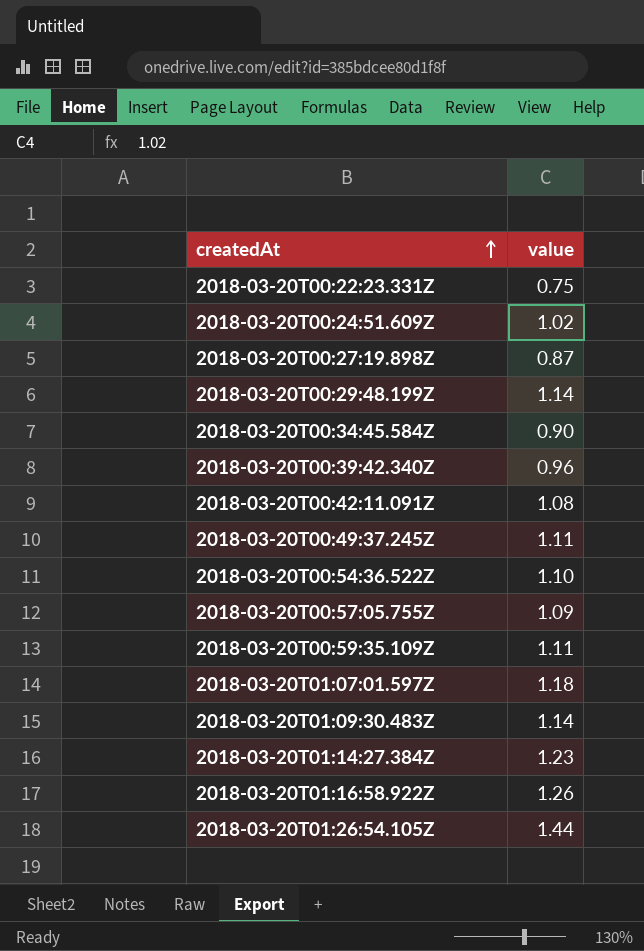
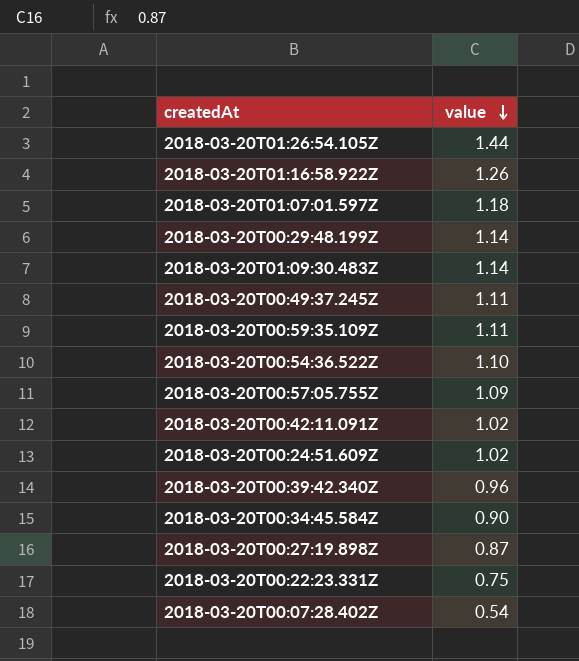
row order: createdAt ascending -> value descending
row 2018-03-20T01:14:27.384Z: 1.23 -> none
2018-03-20T00:42:11.091Z | value: 1.08 -> 1.02
row 2018-03-20T00:07:28.402Z: none -> 0.54

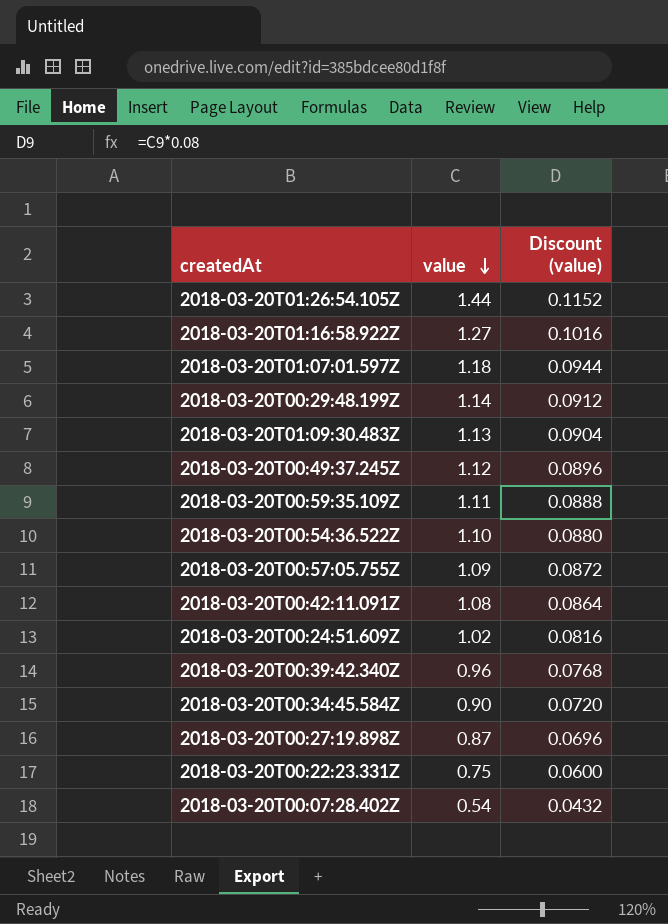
column Discount (value) | formula: none -> [value] * 0.08
2018-03-20T01:16:58.922Z | value: 1.26 -> 1.27
2018-03-20T01:09:30.483Z | value: 1.14 -> 1.13
2018-03-20T00:49:37.245Z | value: 1.11 -> 1.12
2018-03-20T00:42:11.091Z | value: 1.02 -> 1.08

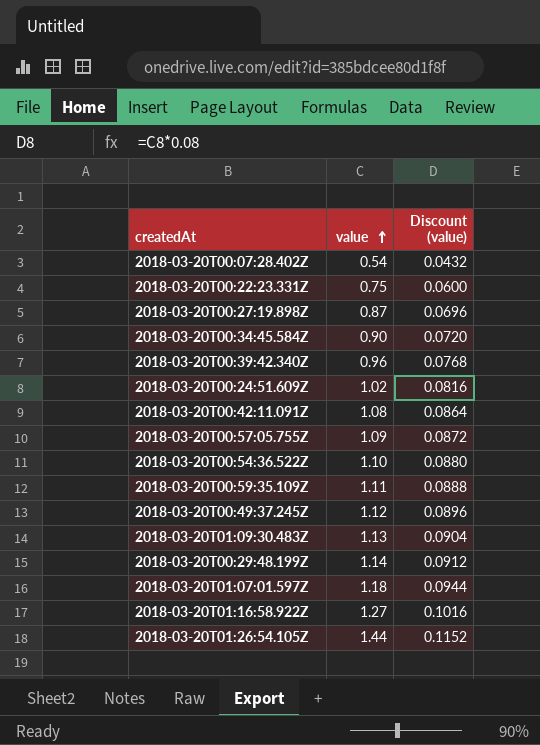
row order: value descending -> value ascending

